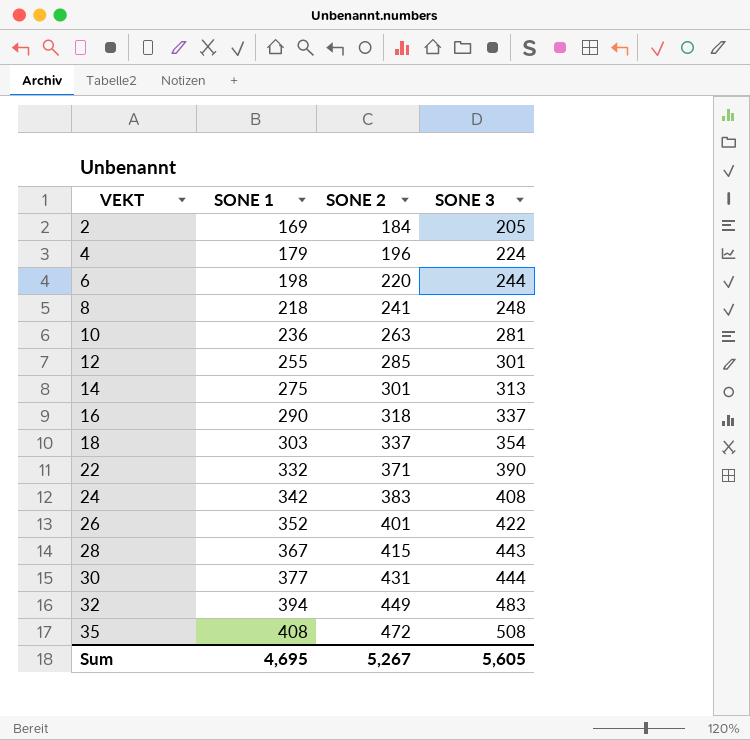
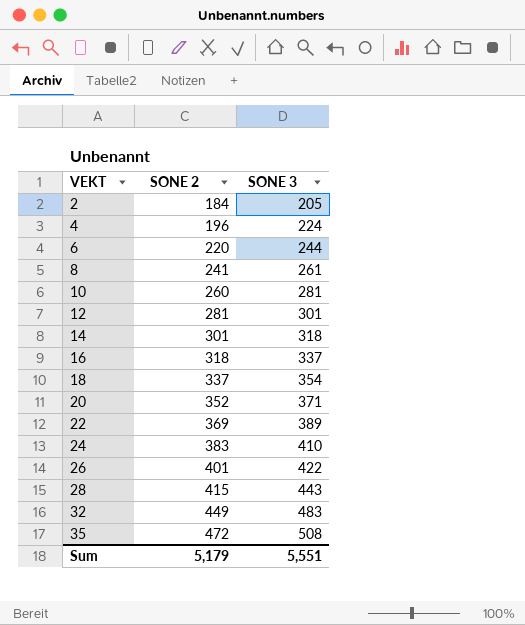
column SONE 1 | position: 2 -> none
row 30: 377 | 431 | 444 -> none
8 | SONE 3: 248 -> 261
10 | SONE 2: 263 -> 260
12 | SONE 2: 285 -> 281
14 | SONE 3: 313 -> 318
row 20: none -> 352 | 371
22 | SONE 2: 371 -> 369
22 | SONE 3: 390 -> 389
24 | SONE 3: 408 -> 410
Sum | SONE 2: 5,267 -> 5,179
Sum | SONE 3: 5,605 -> 5,551

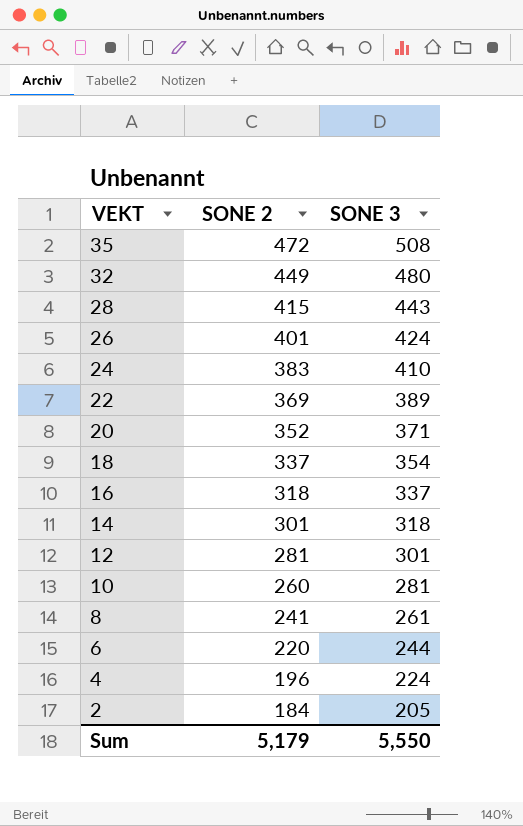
row order: VEKT ascending -> VEKT descending
32 | SONE 3: 483 -> 480
26 | SONE 3: 422 -> 424
Sum | SONE 3: 5,551 -> 5,550

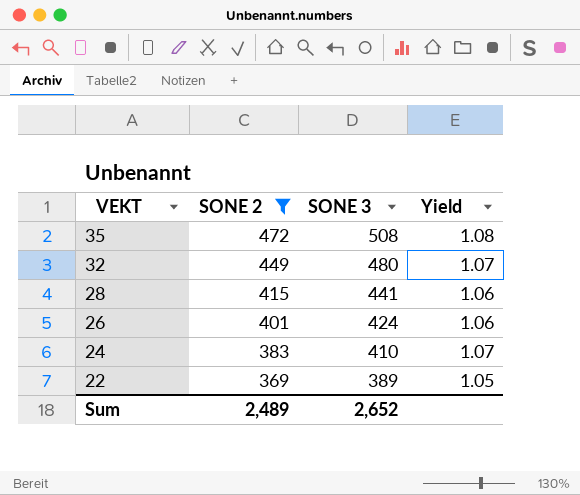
filter: none -> SONE 2 >= 369
column Yield | formula: none -> [SONE 3] / [SONE 2]
28 | SONE 3: 443 -> 441
Sum | SONE 2: 5,179 -> 2,489
Sum | SONE 3: 5,550 -> 2,652

